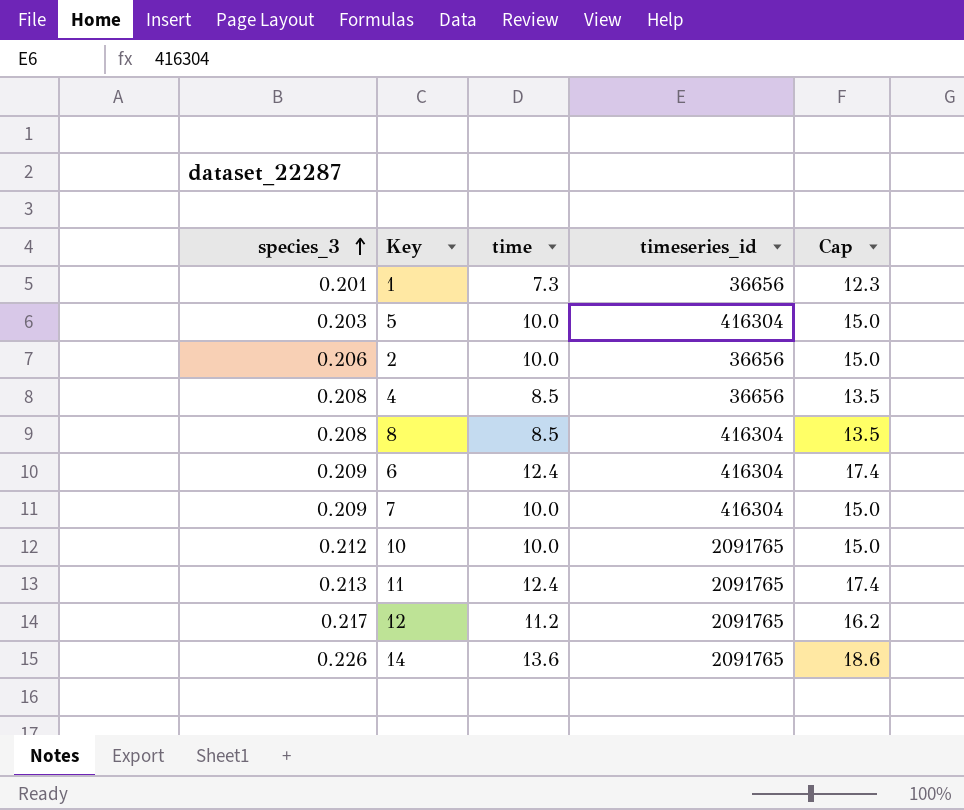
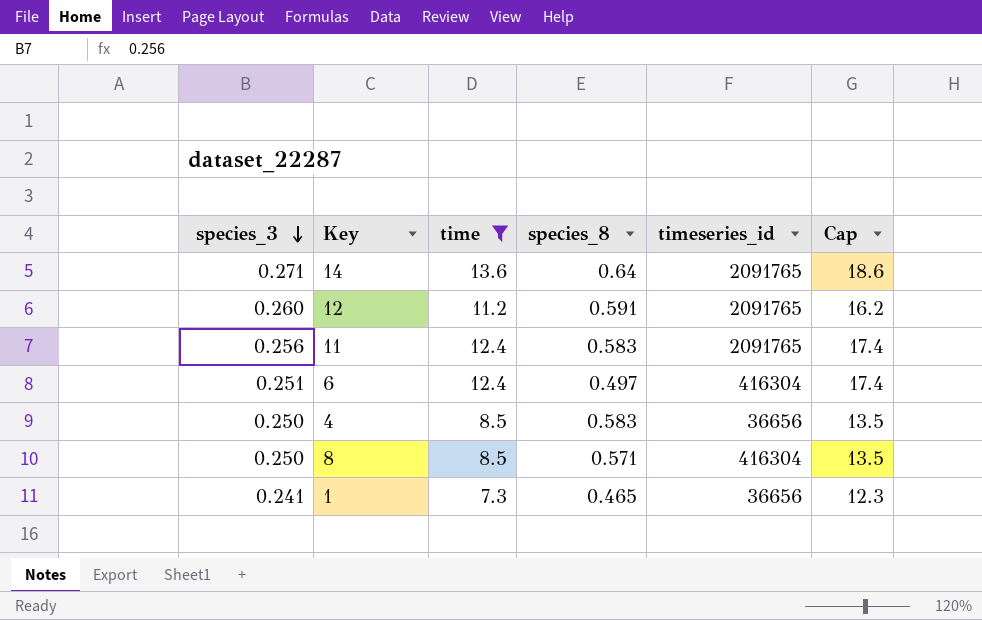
filter: none -> time != 10.0
row order: species_3 ascending -> species_3 descending
column species_8 | position: none -> 4
14 | species_3: 0.226 -> 0.271
12 | species_3: 0.217 -> 0.260
11 | species_3: 0.213 -> 0.256
6 | species_3: 0.209 -> 0.251
4 | species_3: 0.208 -> 0.250
8 | species_3: 0.208 -> 0.250
1 | species_3: 0.201 -> 0.241

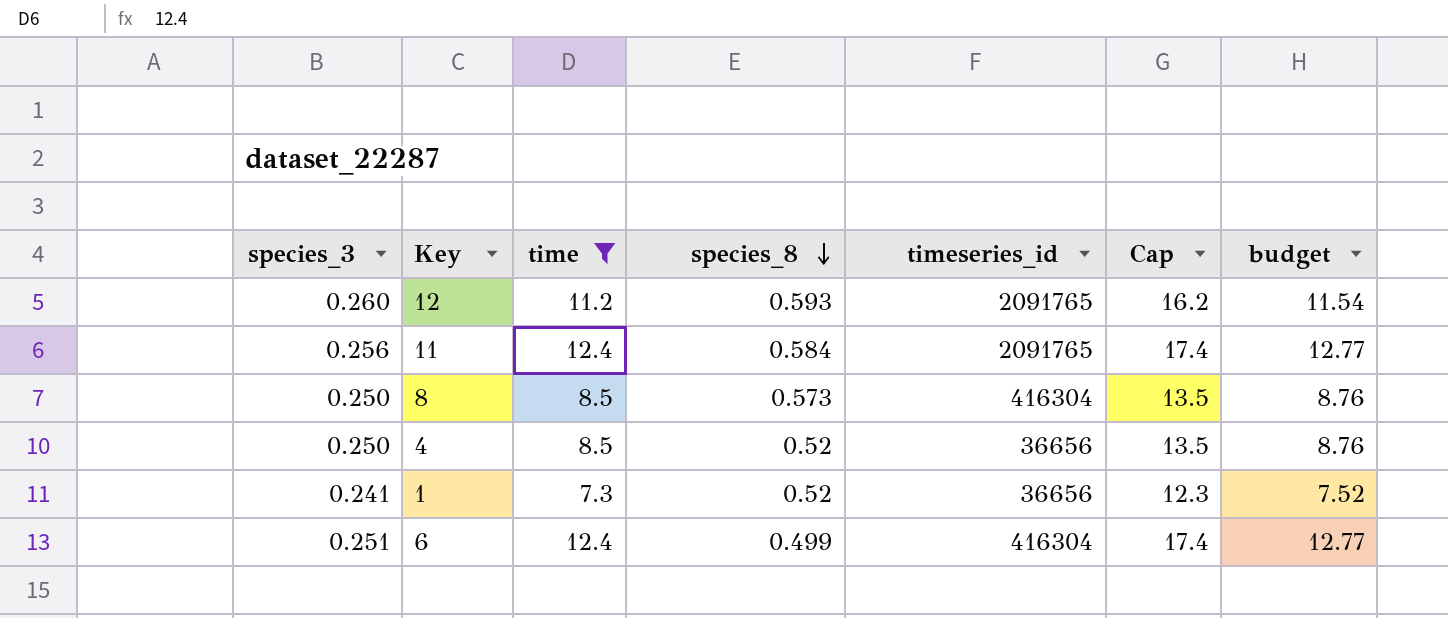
row order: species_3 descending -> species_8 descending
column budget | formula: none -> [time] * 1.03
row 14: 0.271 | 13.6 | 0.64 | 2091765 | 18.6 -> none
12 | species_8: 0.591 -> 0.593
11 | species_8: 0.583 -> 0.584
8 | species_8: 0.571 -> 0.573
4 | species_8: 0.583 -> 0.52
1 | species_8: 0.465 -> 0.52
6 | species_8: 0.497 -> 0.499

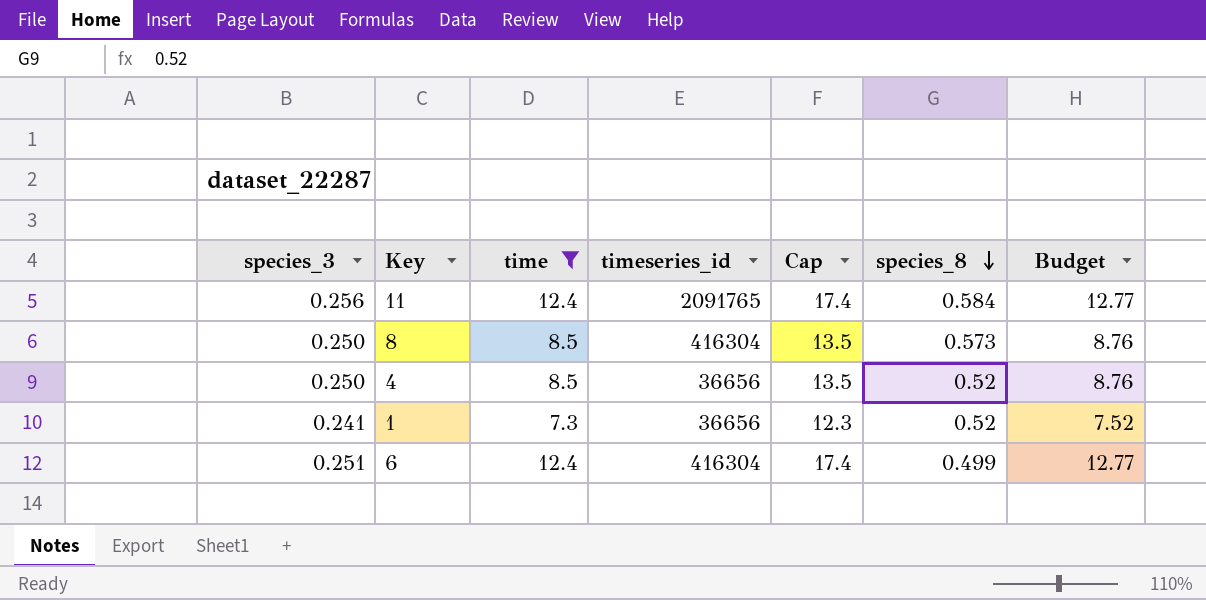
column species_8 | position: 4 -> 6
column name: budget -> Budget
row 12: 0.260 | 11.2 | 0.593 | 2091765 | 16.2 | 11.54 -> none

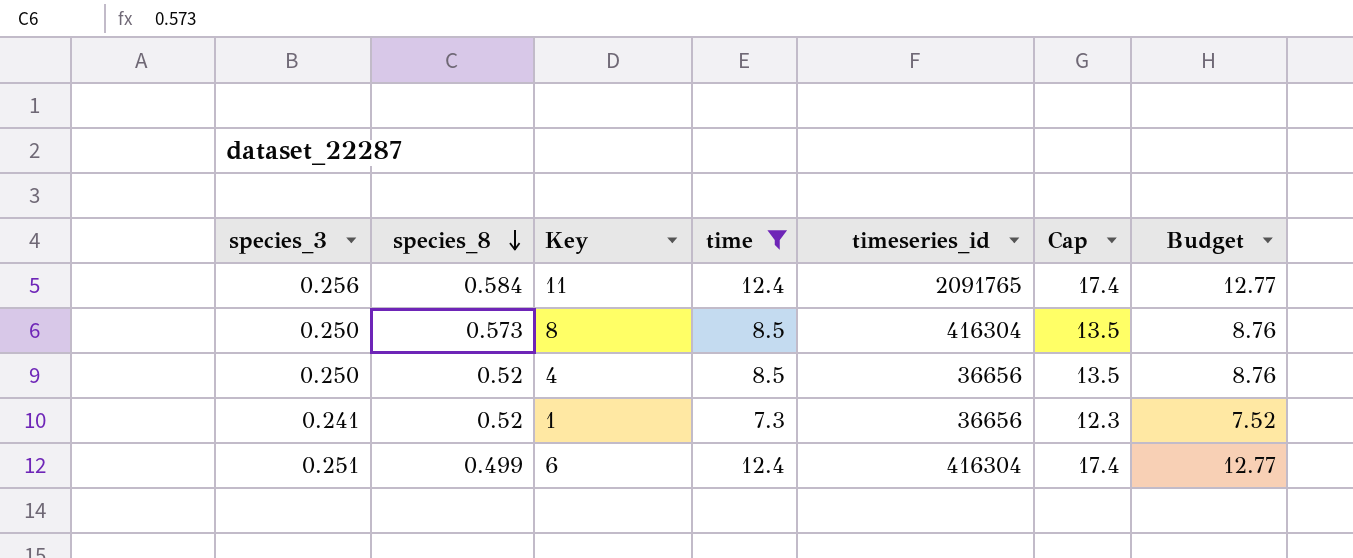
column species_8 | position: 6 -> 2

